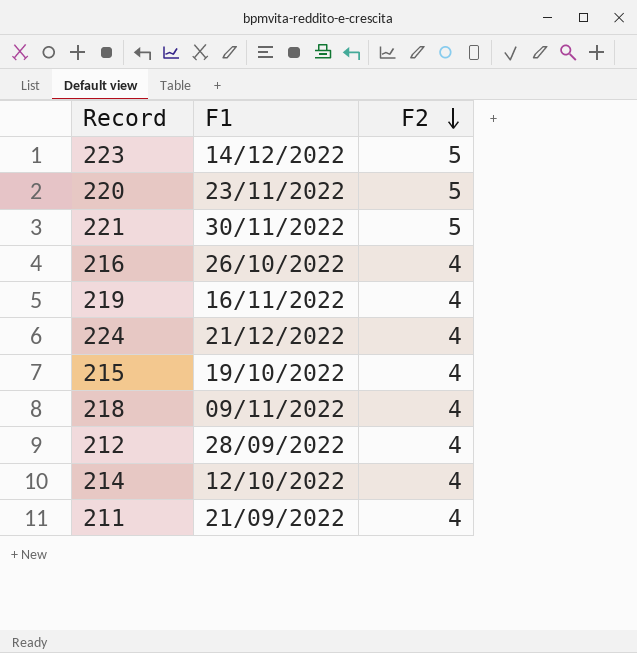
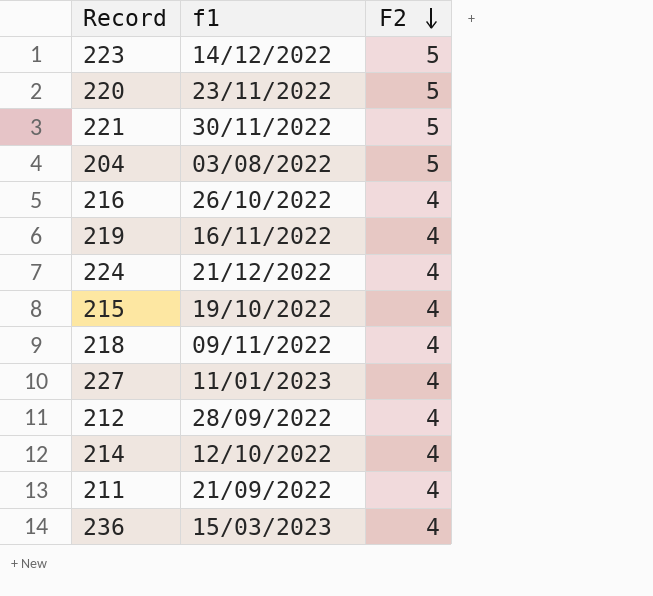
column name: F1 -> f1
row 204: none -> 03/08/2022 | 5
row 227: none -> 11/01/2023 | 4
row 236: none -> 15/03/2023 | 4

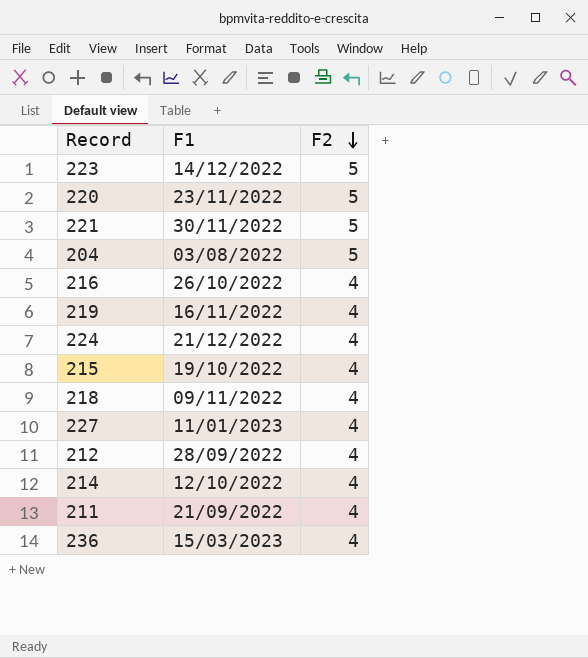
column name: f1 -> F1

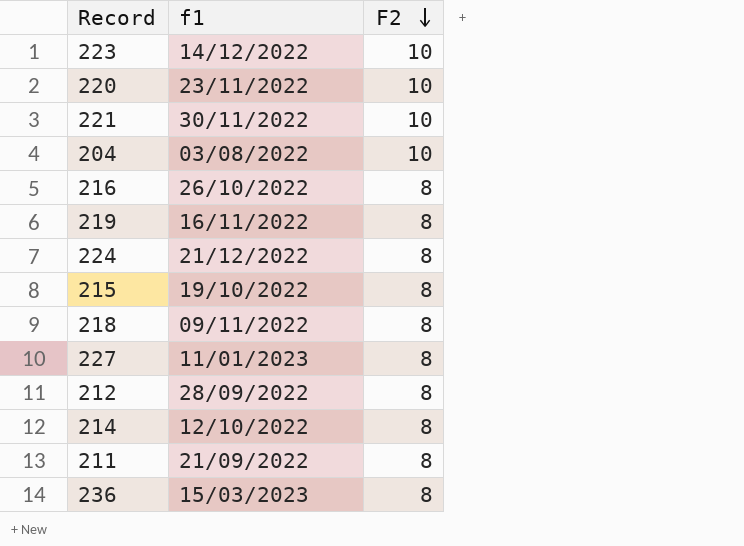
column name: F1 -> f1
223 | F2: 5 -> 10
220 | F2: 5 -> 10
221 | F2: 5 -> 10
204 | F2: 5 -> 10
216 | F2: 4 -> 8
219 | F2: 4 -> 8
224 | F2: 4 -> 8
215 | F2: 4 -> 8
218 | F2: 4 -> 8
227 | F2: 4 -> 8
212 | F2: 4 -> 8
214 | F2: 4 -> 8
211 | F2: 4 -> 8
236 | F2: 4 -> 8

